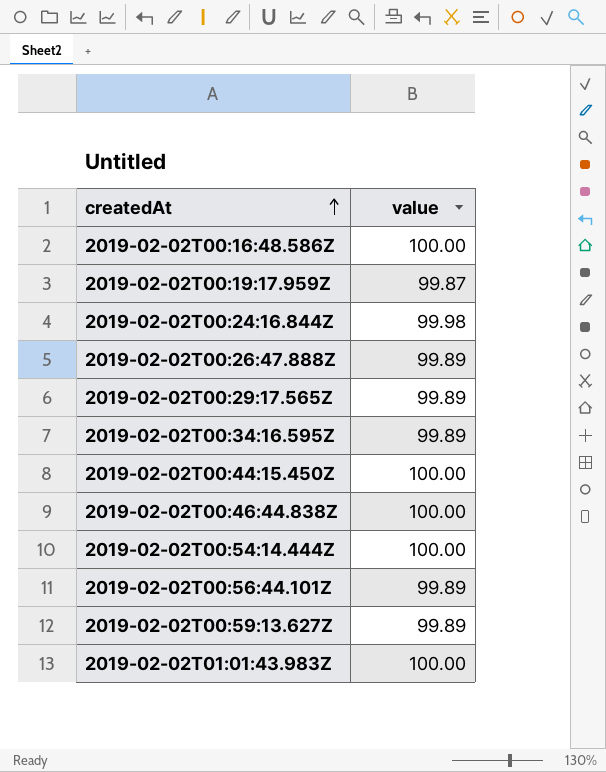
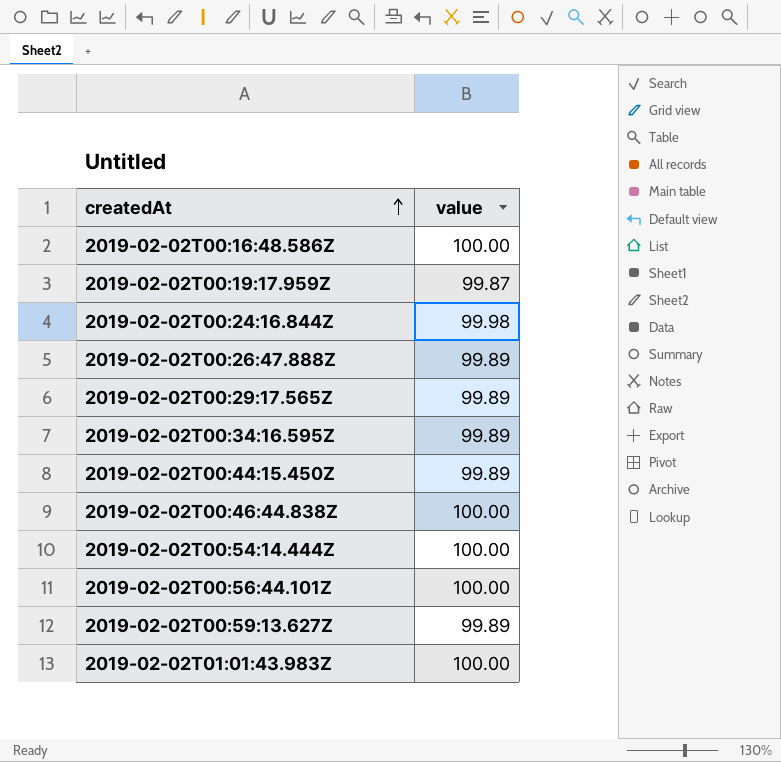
2019-02-02T00:44:15.450Z | value: 100.00 -> 99.89
2019-02-02T00:56:44.101Z | value: 99.89 -> 100.00

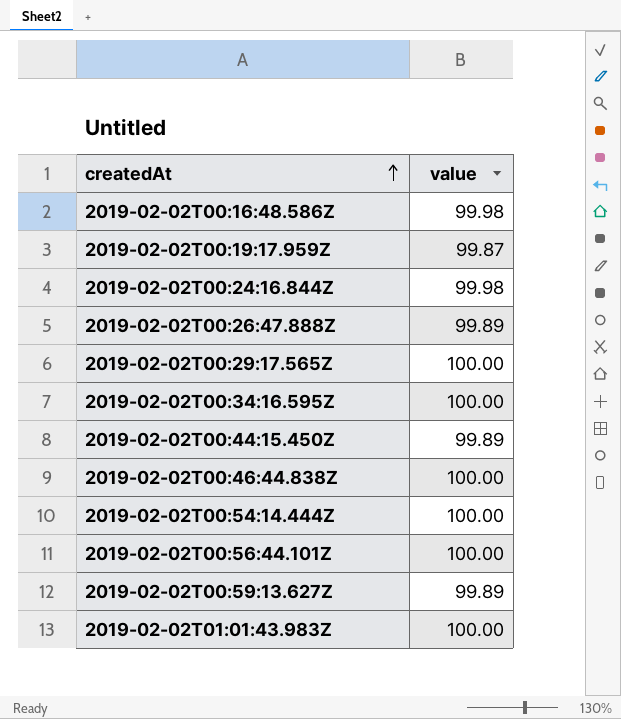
2019-02-02T00:16:48.586Z | value: 100.00 -> 99.98
2019-02-02T00:29:17.565Z | value: 99.89 -> 100.00
2019-02-02T00:34:16.595Z | value: 99.89 -> 100.00

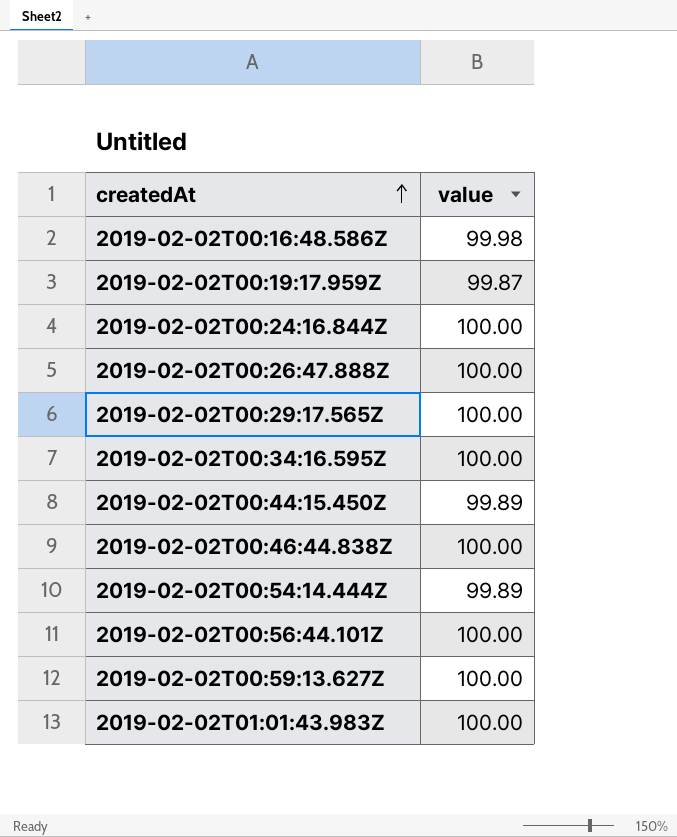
2019-02-02T00:24:16.844Z | value: 99.98 -> 100.00
2019-02-02T00:26:47.888Z | value: 99.89 -> 100.00
2019-02-02T00:54:14.444Z | value: 100.00 -> 99.89
2019-02-02T00:59:13.627Z | value: 99.89 -> 100.00

